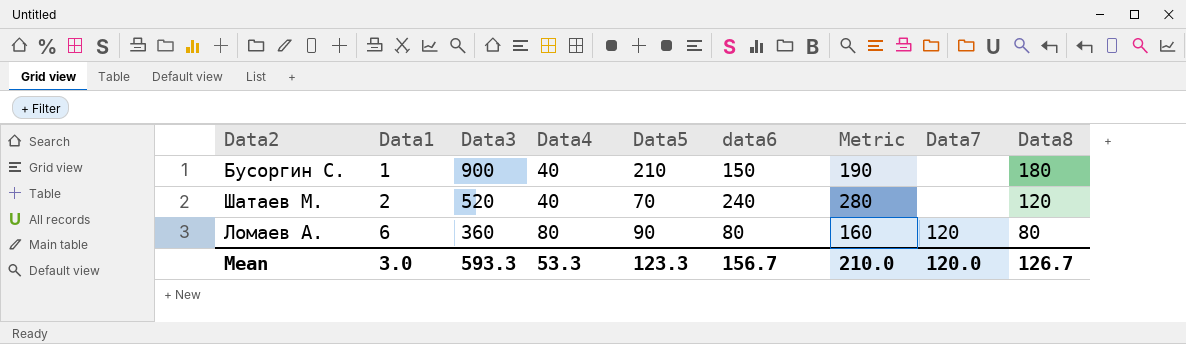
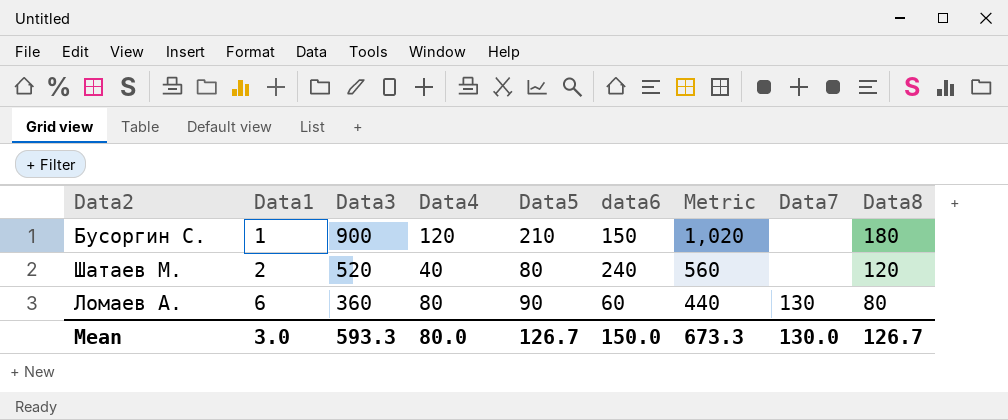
column Metric | formula: [Data4] + [data6] -> [Data3] + [Data4]
Бусоргин С. | Data4: 40 -> 120
Шатаев М. | Data5: 70 -> 80
Ломаев А. | data6: 80 -> 60
Ломаев А. | Data7: 120 -> 130
Mean | Data4: 53.3 -> 80.0
Mean | Data5: 123.3 -> 126.7
Mean | data6: 156.7 -> 150.0
Mean | Metric: 210.0 -> 673.3
Mean | Data7: 120.0 -> 130.0

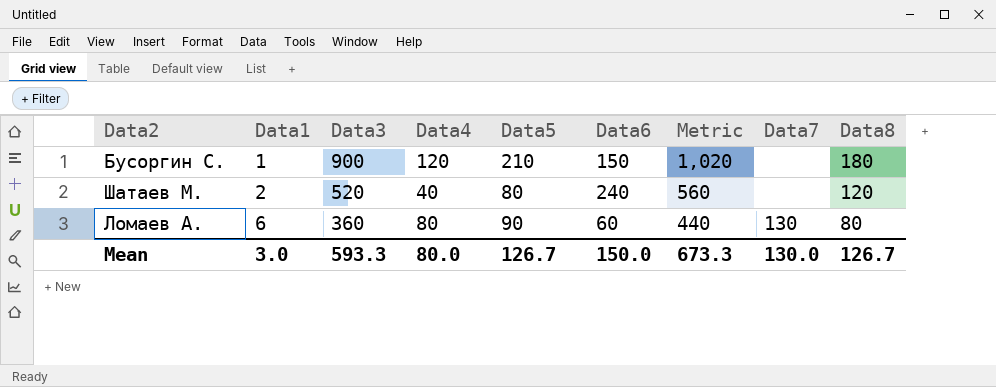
column name: data6 -> Data6

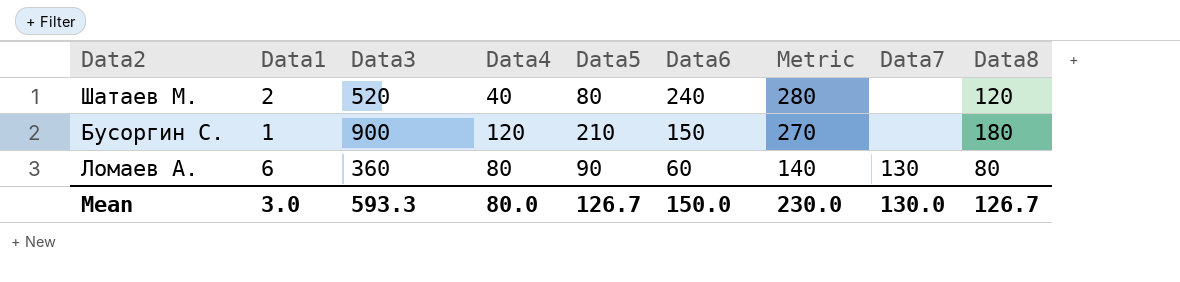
row order: Data1 ascending -> Data6 descending
column Metric | formula: [Data3] + [Data4] -> [Data4] + [Data6]
Mean | Metric: 673.3 -> 230.0

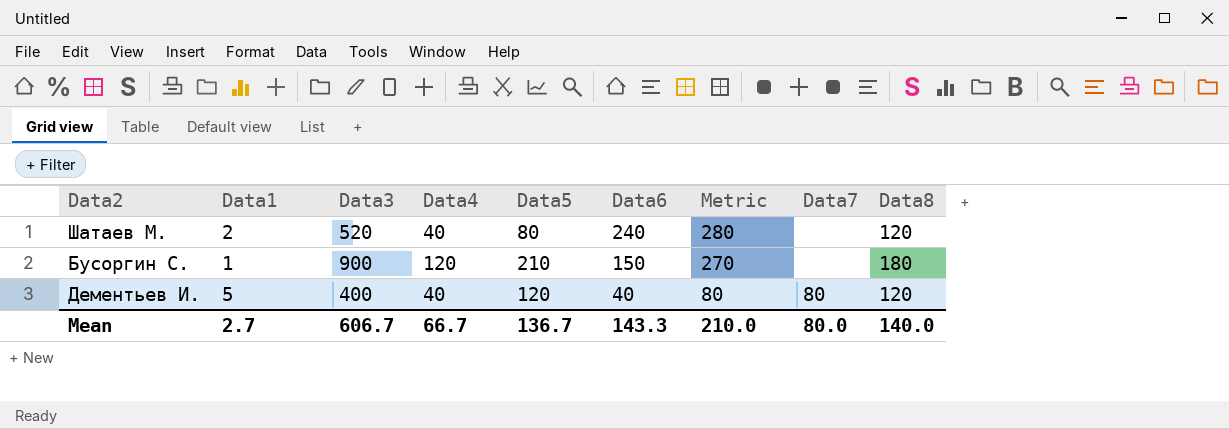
row Ломаев А.: 6 | 360 | 80 | 90 | 60 | 140 | 130 | 80 -> none
row Дементьев И.: none -> 5 | 400 | 40 | 120 | 40 | 80 | 80 | 120
Mean | Data1: 3.0 -> 2.7
Mean | Data3: 593.3 -> 606.7
Mean | Data4: 80.0 -> 66.7
Mean | Data5: 126.7 -> 136.7
Mean | Data6: 150.0 -> 143.3
Mean | Metric: 230.0 -> 210.0
Mean | Data7: 130.0 -> 80.0
Mean | Data8: 126.7 -> 140.0

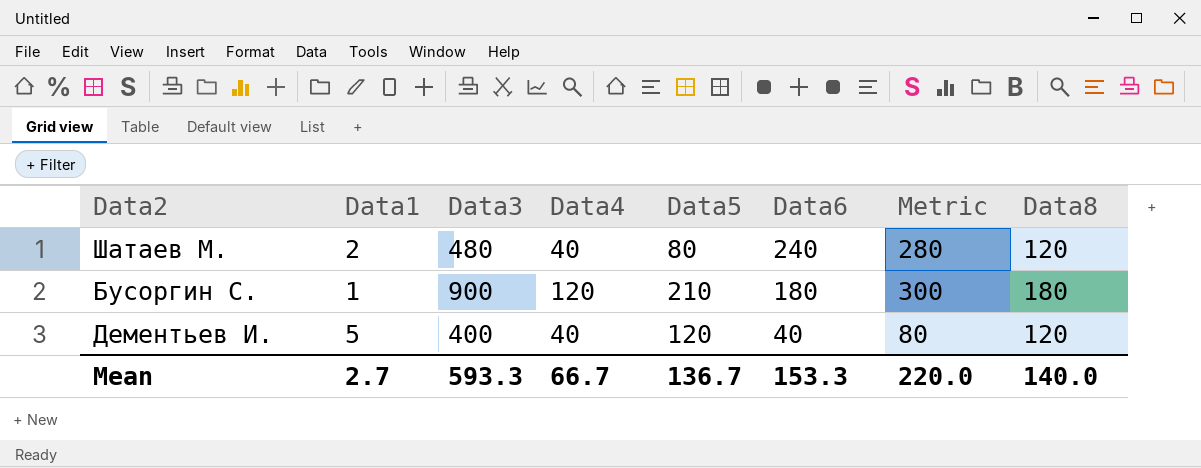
column Data7 | position: 8 -> none
Шатаев М. | Data3: 520 -> 480
Бусоргин С. | Data6: 150 -> 180
Бусоргин С. | Metric: 270 -> 300
Mean | Data3: 606.7 -> 593.3
Mean | Data6: 143.3 -> 153.3
Mean | Metric: 210.0 -> 220.0

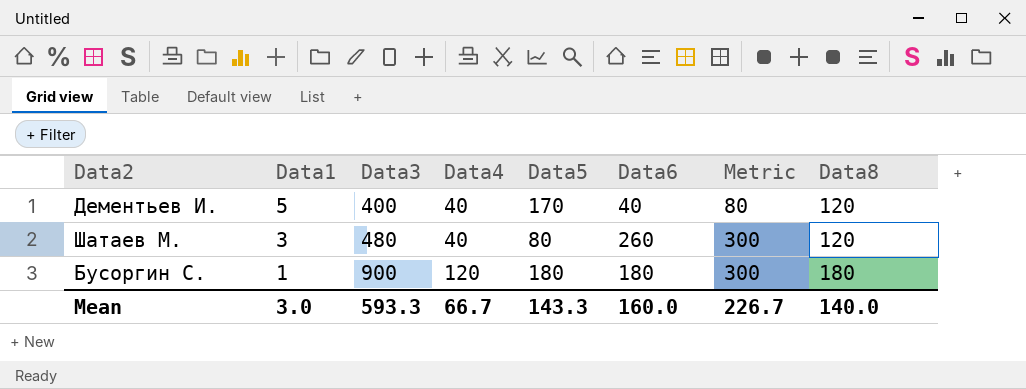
row order: Data6 descending -> Data1 descending
Дементьев И. | Data5: 120 -> 170
Шатаев М. | Data1: 2 -> 3
Шатаев М. | Data6: 240 -> 260
Шатаев М. | Metric: 280 -> 300
Бусоргин С. | Data5: 210 -> 180
Mean | Data1: 2.7 -> 3.0
Mean | Data5: 136.7 -> 143.3
Mean | Data6: 153.3 -> 160.0
Mean | Metric: 220.0 -> 226.7

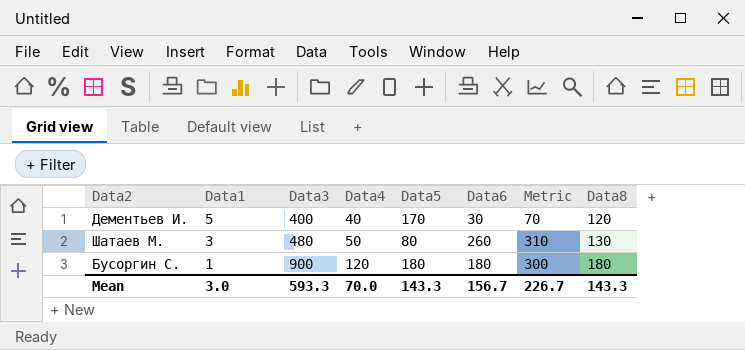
Дементьев И. | Data6: 40 -> 30
Дементьев И. | Metric: 80 -> 70
Шатаев М. | Data4: 40 -> 50
Шатаев М. | Metric: 300 -> 310
Шатаев М. | Data8: 120 -> 130
Mean | Data4: 66.7 -> 70.0
Mean | Data6: 160.0 -> 156.7
Mean | Data8: 140.0 -> 143.3

